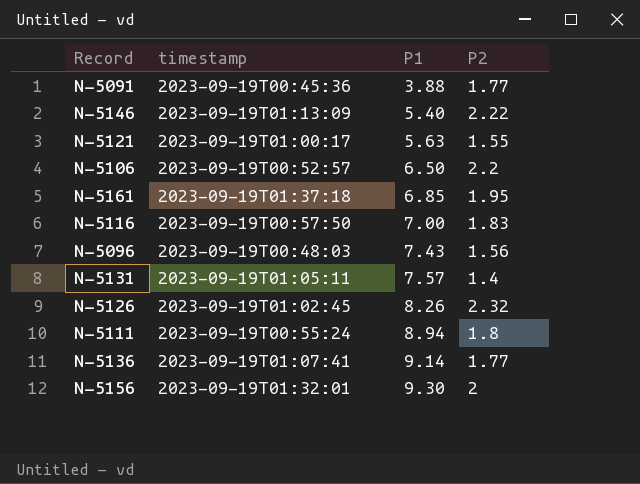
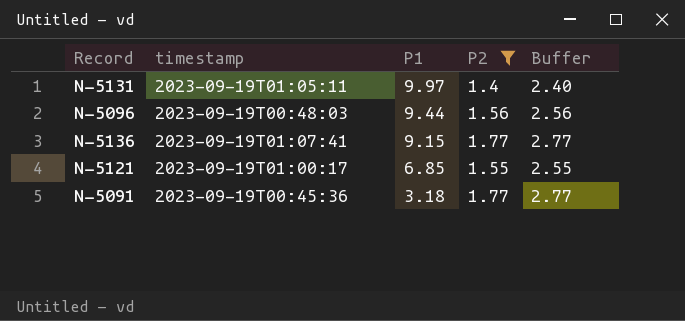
filter: none -> P2 <= 1.77
row order: P1 ascending -> P1 descending
column Buffer | formula: none -> [P2] + 1
N-5131 | P1: 7.57 -> 9.97
N-5096 | P1: 7.43 -> 9.44
N-5136 | P1: 9.14 -> 9.15
N-5121 | P1: 5.63 -> 6.85
N-5091 | P1: 3.88 -> 3.18

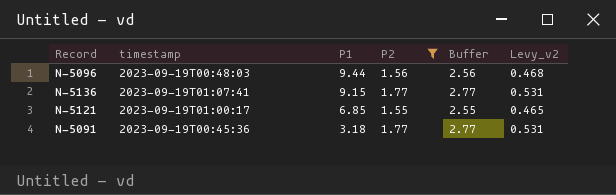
column Levy_v2 | formula: none -> [P2] * 0.3
row N-5131: 2023-09-19T01:05:11 | 9.97 | 1.4 | 2.40 -> none

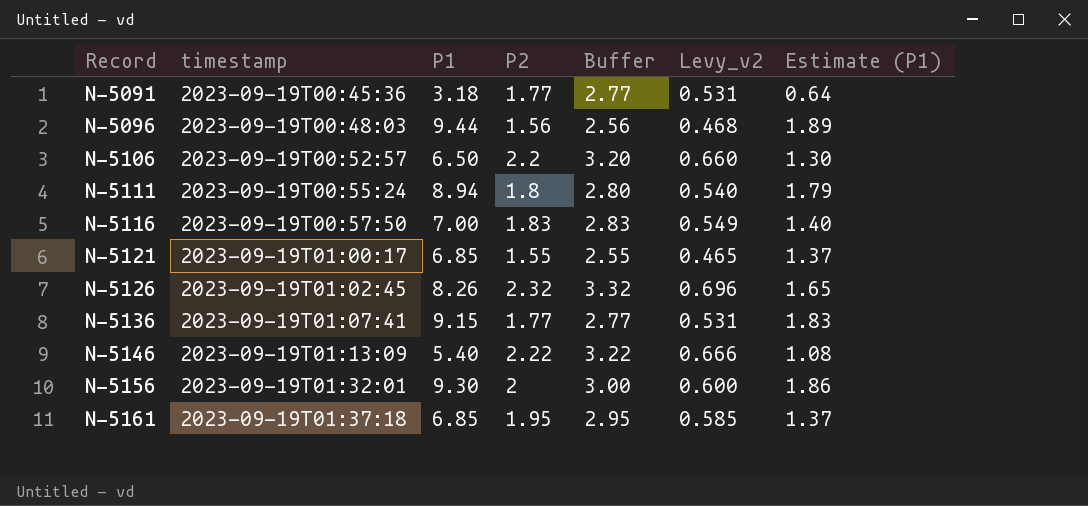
filter: P2 <= 1.77 -> none
row order: P1 descending -> Record ascending
column Estimate (P1) | formula: none -> [P1] * 0.2

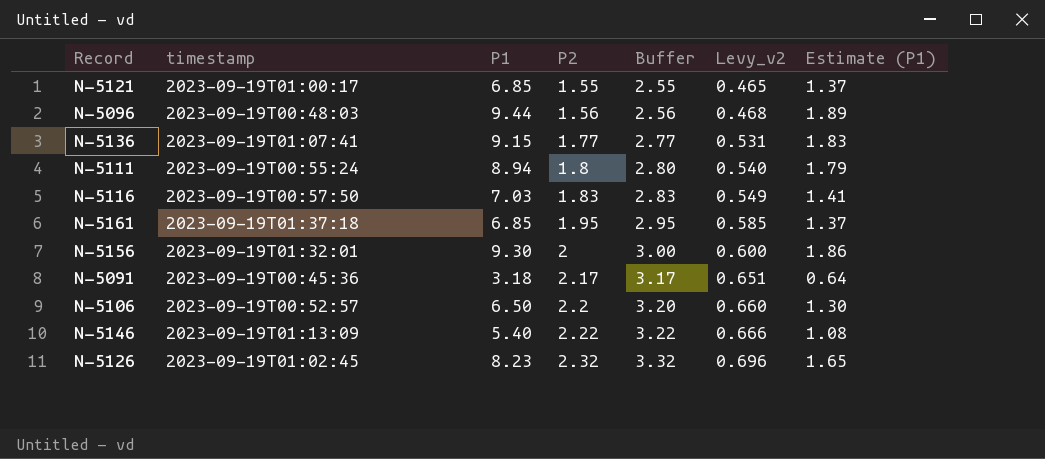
row order: Record ascending -> P2 ascending
N-5116 | P1: 7.00 -> 7.03
N-5116 | Estimate (P1): 1.40 -> 1.41
N-5091 | P2: 1.77 -> 2.17
N-5091 | Buffer: 2.77 -> 3.17
N-5091 | Levy_v2: 0.531 -> 0.651
N-5126 | P1: 8.26 -> 8.23

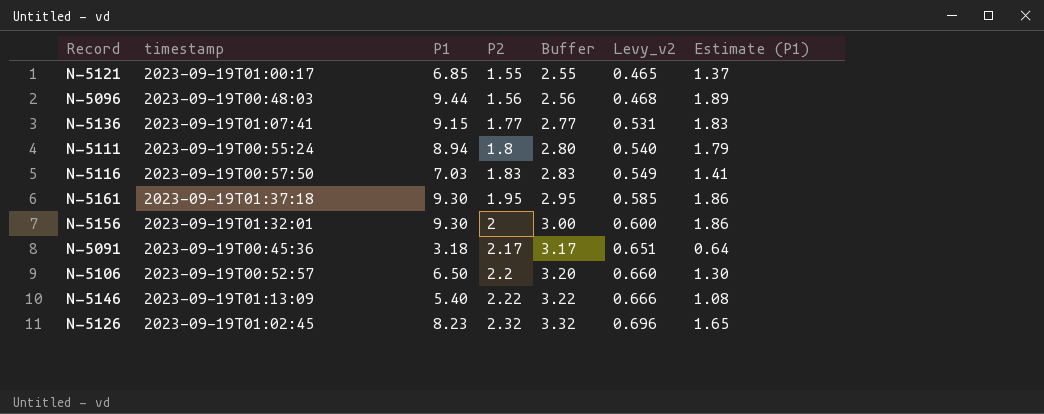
N-5161 | P1: 6.85 -> 9.30
N-5161 | Estimate (P1): 1.37 -> 1.86

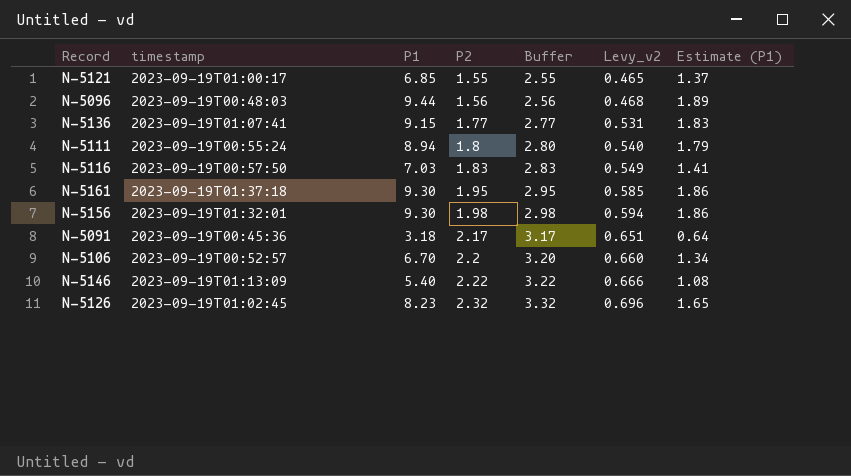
N-5156 | P2: 2 -> 1.98
N-5156 | Buffer: 3.00 -> 2.98
N-5156 | Levy_v2: 0.600 -> 0.594
N-5106 | P1: 6.50 -> 6.70
N-5106 | Estimate (P1): 1.30 -> 1.34

